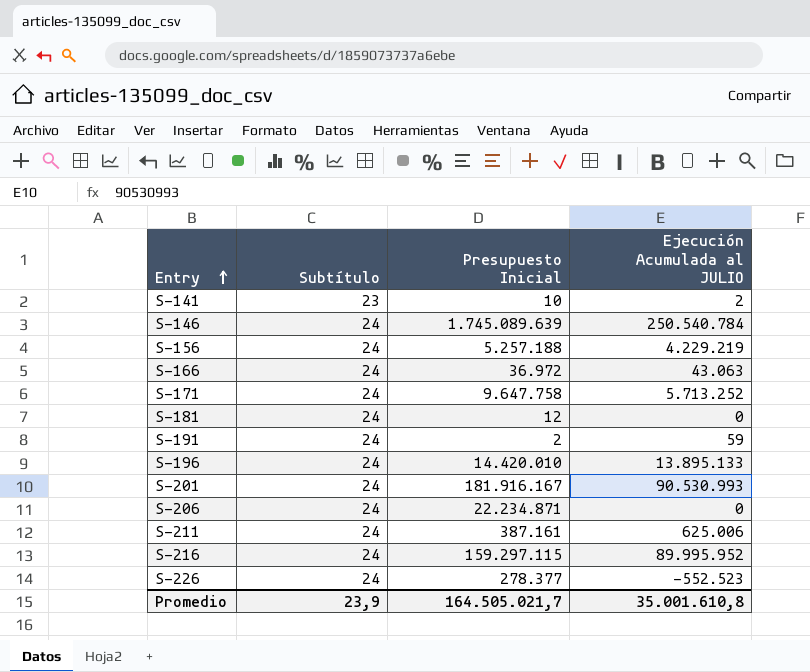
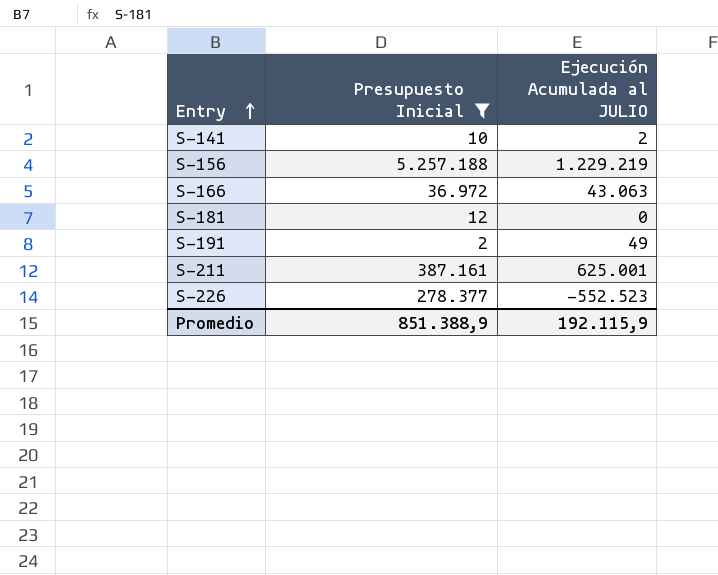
filter: none -> Presupuesto Inicial <= 5.257.188
column Subtítulo | position: 2 -> none
S-156 | Ejecución Acumulada al JULIO: 4.229.219 -> 1.229.219
S-191 | Ejecución Acumulada al JULIO: 59 -> 49
S-211 | Ejecución Acumulada al JULIO: 625.006 -> 625.001
Promedio | Presupuesto Inicial: 164.505.021,7 -> 851.388,9
Promedio | Ejecución Acumulada al JULIO: 35.001.610,8 -> 192.115,9

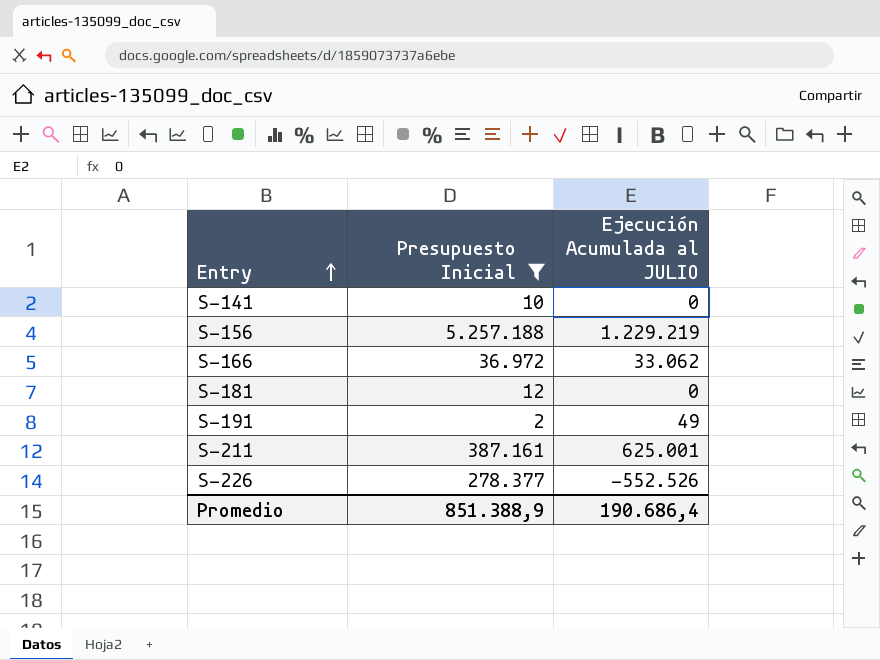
S-141 | Ejecución Acumulada al JULIO: 2 -> 0
S-166 | Ejecución Acumulada al JULIO: 43.063 -> 33.062
S-226 | Ejecución Acumulada al JULIO: -552.523 -> -552.526
Promedio | Ejecución Acumulada al JULIO: 192.115,9 -> 190.686,4

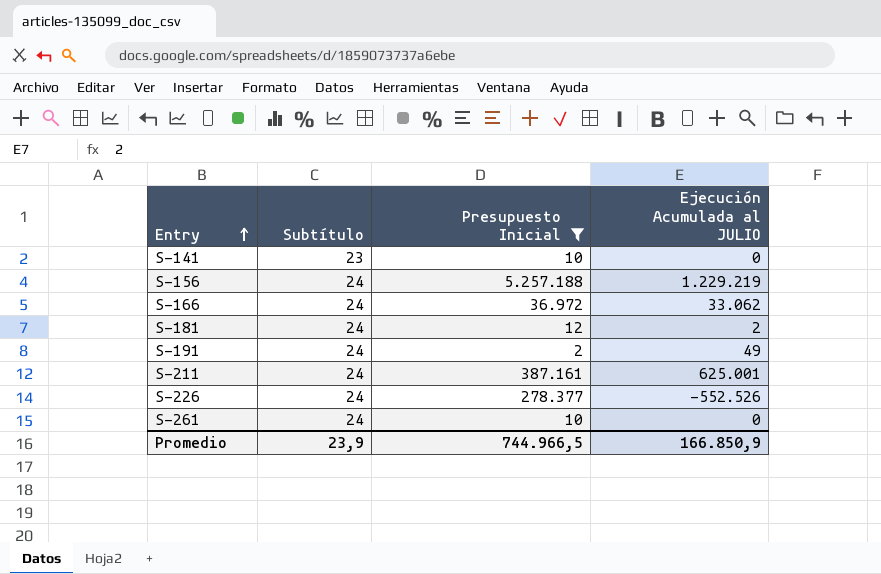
column Subtítulo | position: none -> 2
S-181 | Ejecución Acumulada al JULIO: 0 -> 2
row S-261: none -> 24 | 10 | 0
Promedio | Presupuesto Inicial: 851.388,9 -> 744.966,5
Promedio | Ejecución Acumulada al JULIO: 190.686,4 -> 166.850,9

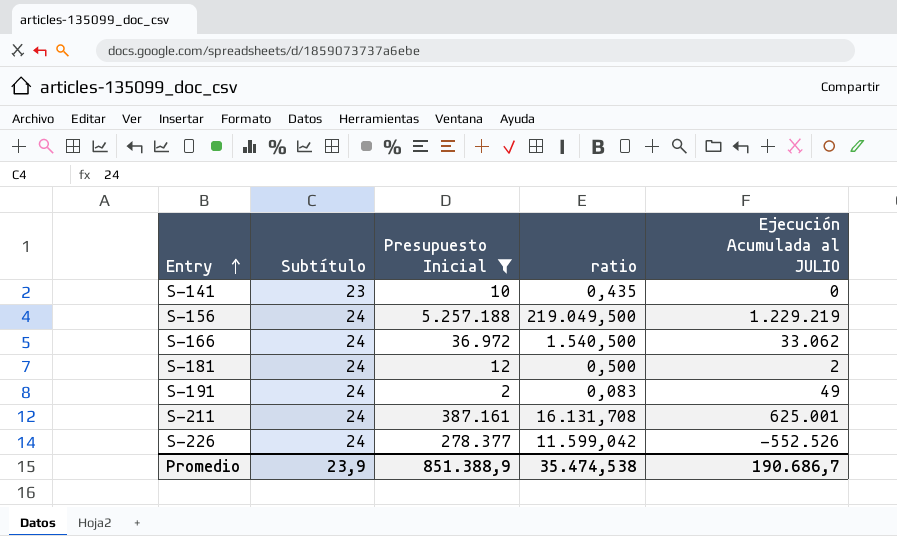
column ratio | formula: none -> [Presupuesto Inicial] / [Subtítulo]
row S-261: 24 | 10 | 0 -> none
Promedio | Presupuesto Inicial: 744.966,5 -> 851.388,9
Promedio | Ejecución Acumulada al JULIO: 166.850,9 -> 190.686,7

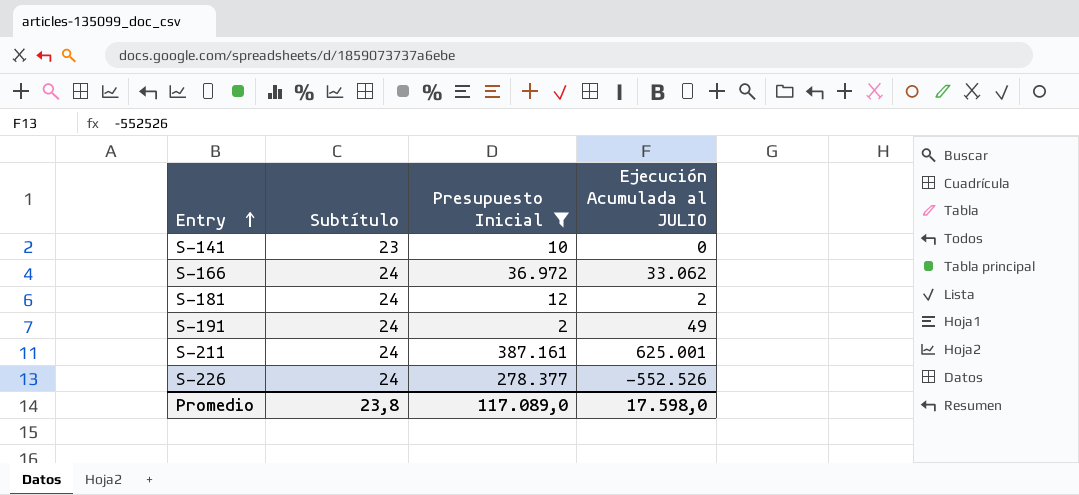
column ratio | formula: [Presupuesto Inicial] / [Subtítulo] -> none
row S-156: 24 | 5.257.188 | 219.049,500 | 1.229.219 -> none
Promedio | Subtítulo: 23,9 -> 23,8
Promedio | Presupuesto Inicial: 851.388,9 -> 117.089,0
Promedio | Ejecución Acumulada al JULIO: 190.686,7 -> 17.598,0

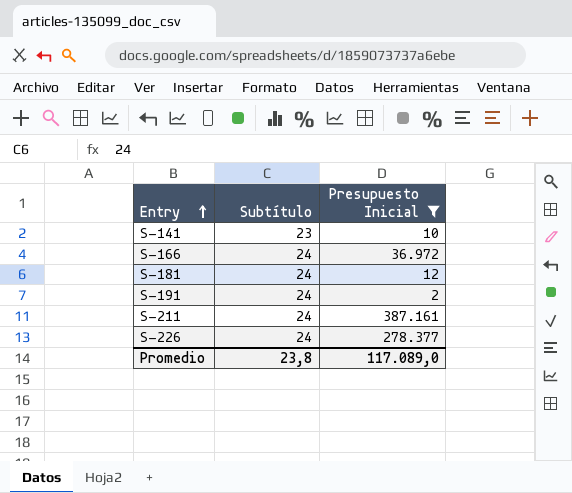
column Ejecución Acumulada al JULIO | position: 4 -> none

